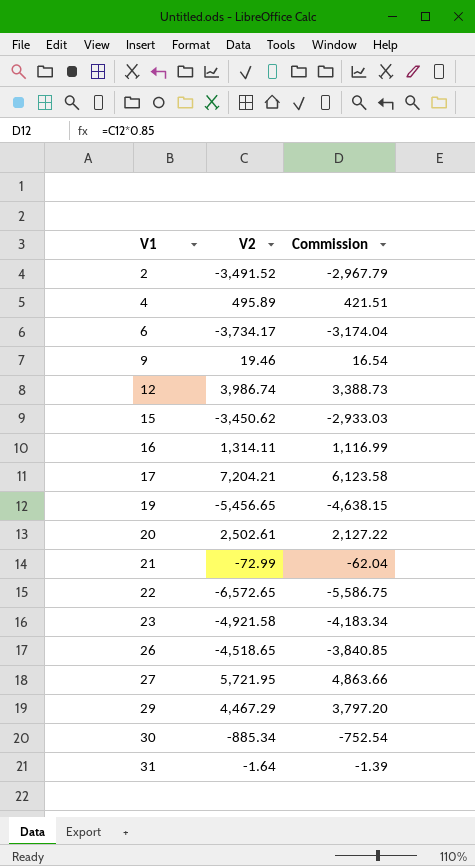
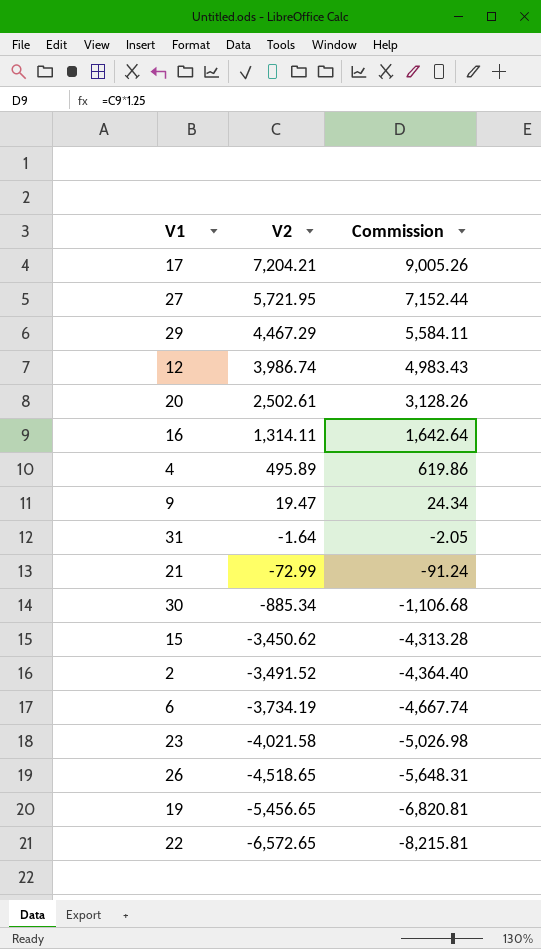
row order: V1 ascending -> V2 descending
column Commission | formula: [V2] * 0.85 -> [V2] * 1.25
9 | V2: 19.46 -> 19.47
6 | V2: -3,734.17 -> -3,734.19
23 | V2: -4,921.58 -> -4,021.58

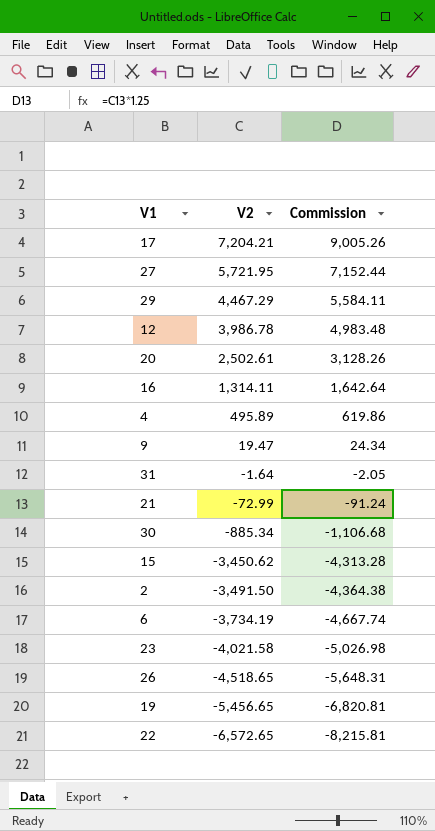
12 | V2: 3,986.74 -> 3,986.78
12 | Commission: 4,983.43 -> 4,983.48
2 | V2: -3,491.52 -> -3,491.50
2 | Commission: -4,364.40 -> -4,364.38

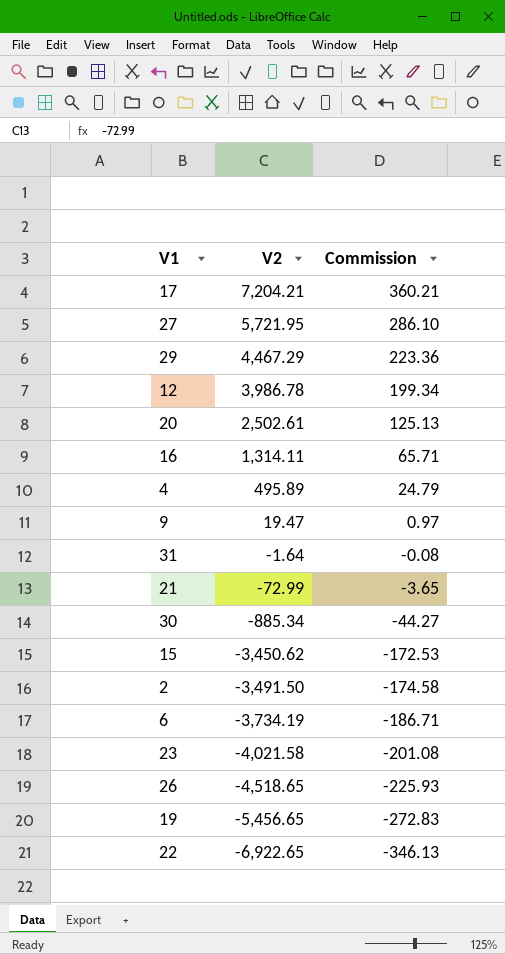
column Commission | formula: [V2] * 1.25 -> [V2] * 0.05
22 | V2: -6,572.65 -> -6,922.65

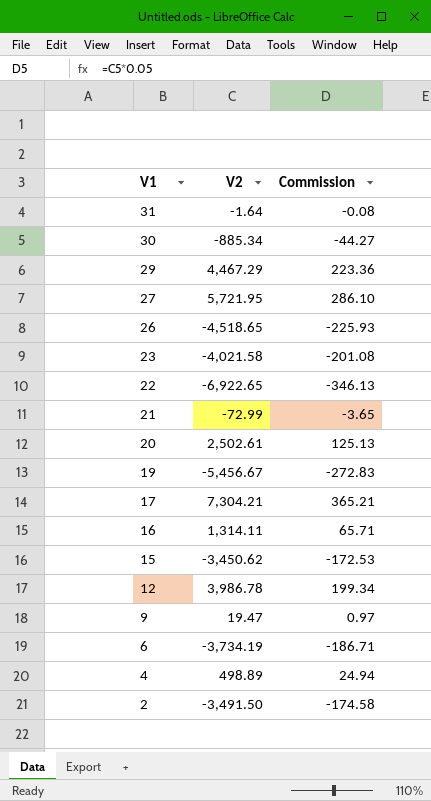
row order: V2 descending -> V1 descending
19 | V2: -5,456.65 -> -5,456.67
17 | V2: 7,204.21 -> 7,304.21
17 | Commission: 360.21 -> 365.21
4 | V2: 495.89 -> 498.89
4 | Commission: 24.79 -> 24.94

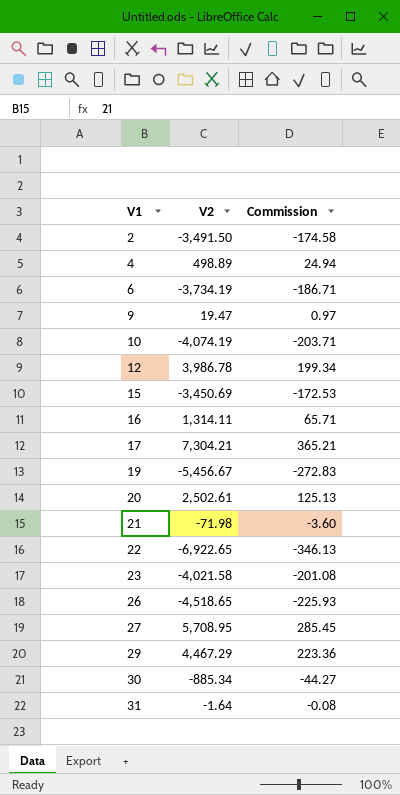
row order: V1 descending -> V1 ascending
row 10: none -> -4,074.19 | -203.71
15 | V2: -3,450.62 -> -3,450.69
21 | V2: -72.99 -> -71.98
21 | Commission: -3.65 -> -3.60
27 | V2: 5,721.95 -> 5,708.95
27 | Commission: 286.10 -> 285.45

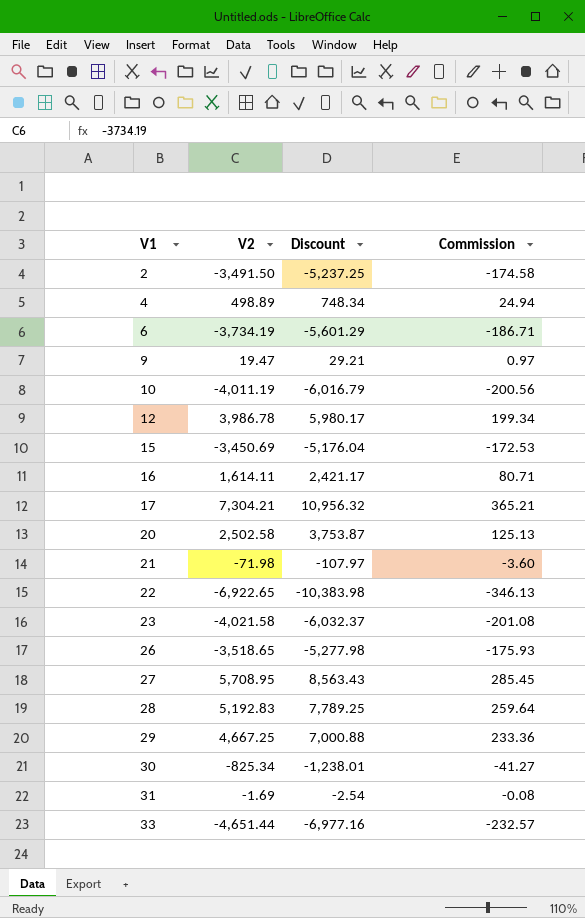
column Discount | formula: none -> [V2] * 1.5
row 19: -5,456.67 | -272.83 -> none
10 | V2: -4,074.19 -> -4,011.19
10 | Commission: -203.71 -> -200.56
16 | V2: 1,314.11 -> 1,614.11
16 | Commission: 65.71 -> 80.71
20 | V2: 2,502.61 -> 2,502.58
26 | V2: -4,518.65 -> -3,518.65
26 | Commission: -225.93 -> -175.93
row 28: none -> 5,192.83 | 7,789.25 | 259.64
29 | V2: 4,467.29 -> 4,667.25
29 | Commission: 223.36 -> 233.36
30 | V2: -885.34 -> -825.34
30 | Commission: -44.27 -> -41.27
31 | V2: -1.64 -> -1.69
row 33: none -> -4,651.44 | -6,977.16 | -232.57

